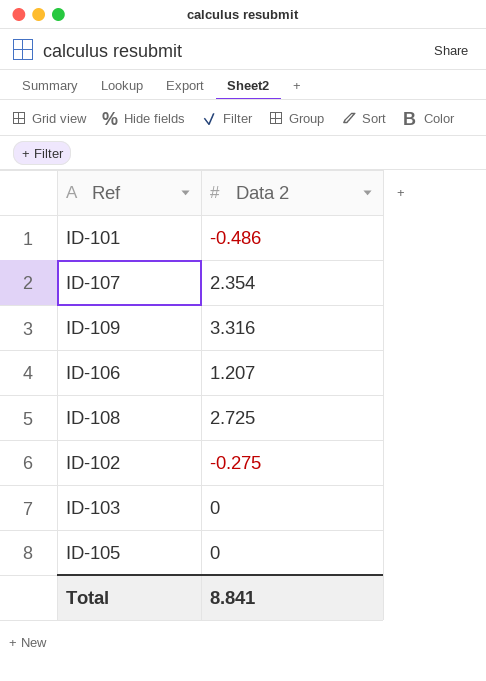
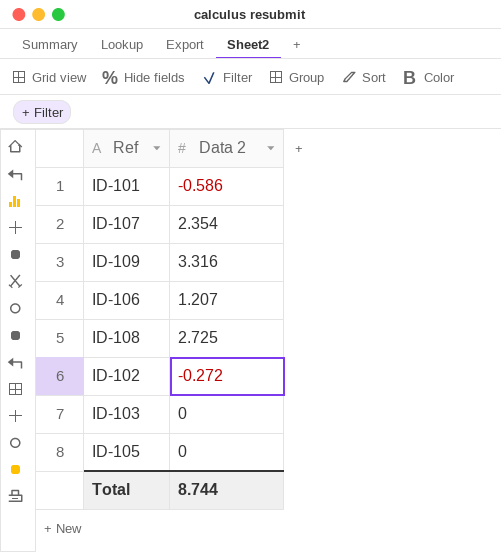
ID-101 | Data 2: -0.486 -> -0.586
ID-102 | Data 2: -0.275 -> -0.272
Total | Data 2: 8.841 -> 8.744

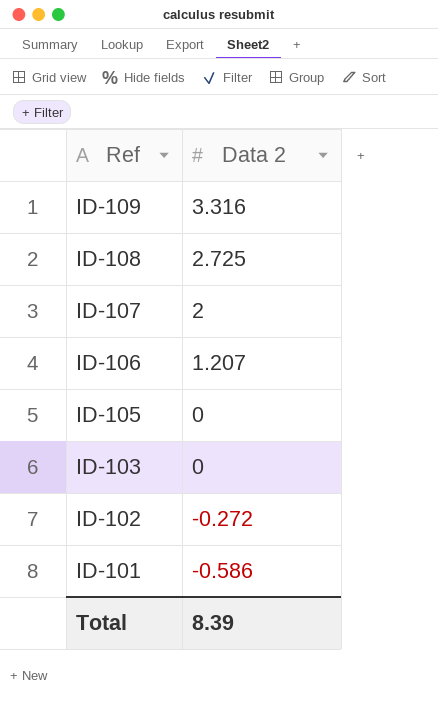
row order: none -> Ref descending
ID-107 | Data 2: 2.354 -> 2
Total | Data 2: 8.744 -> 8.39

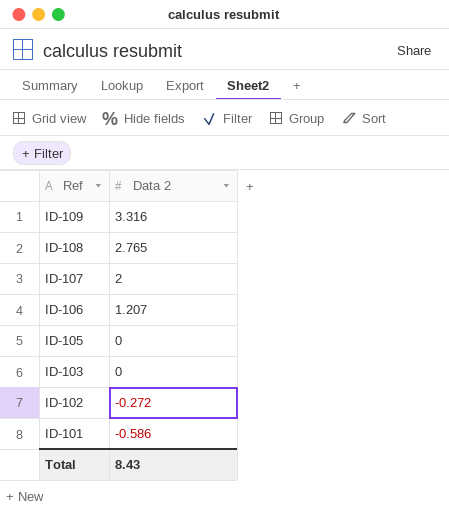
ID-108 | Data 2: 2.725 -> 2.765
Total | Data 2: 8.39 -> 8.43

